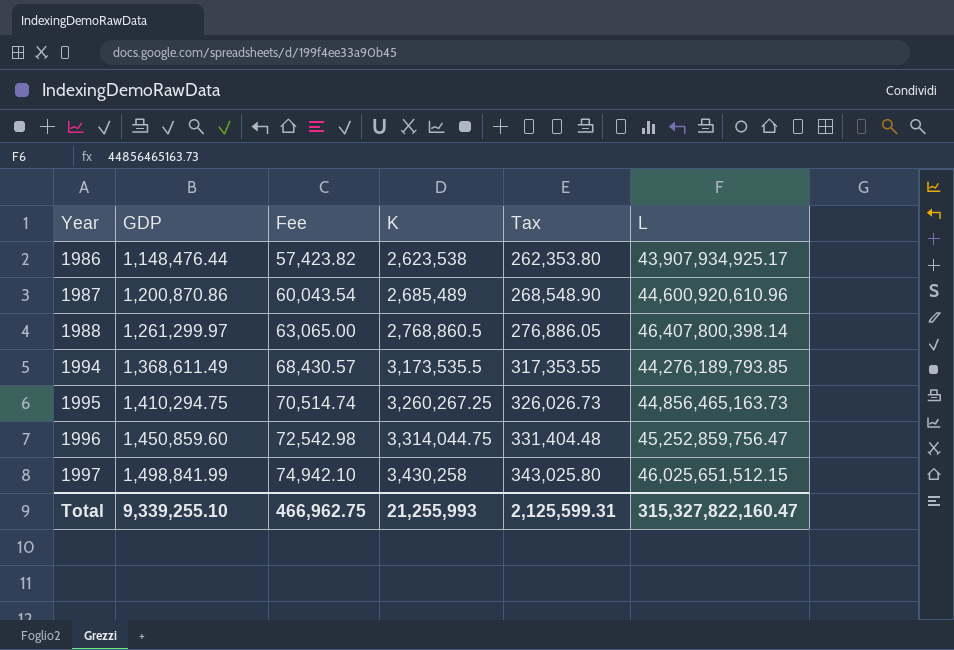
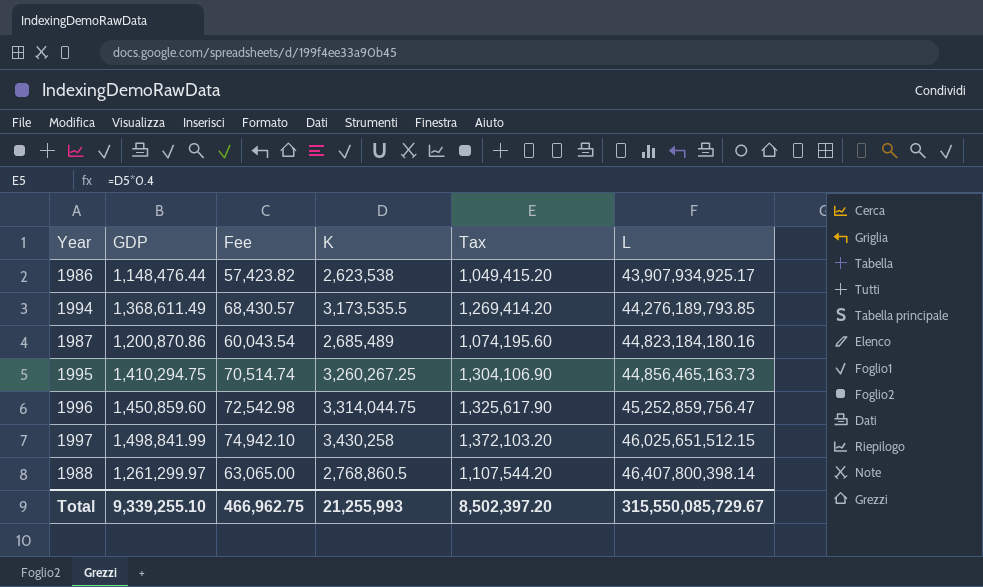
row order: Year ascending -> L ascending
column Tax | formula: [K] * 0.1 -> [K] * 0.4
1987 | L: 44,600,920,610.96 -> 44,823,184,180.16
Total | Tax: 2,125,599.31 -> 8,502,397.20
Total | L: 315,327,822,160.47 -> 315,550,085,729.67

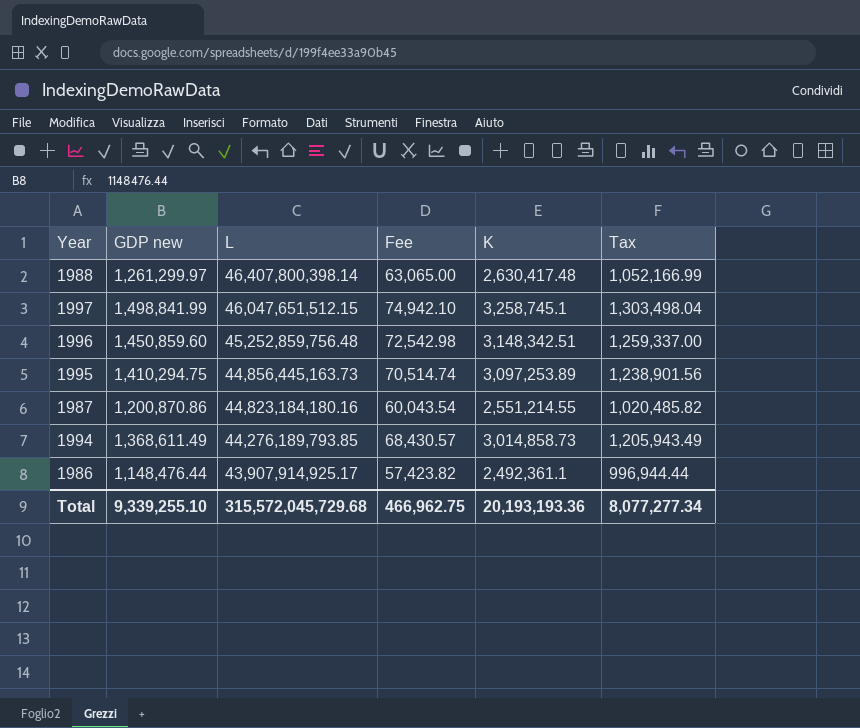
row order: L ascending -> L descending
column name: GDP -> GDP new
column L | position: 6 -> 3
1988 | K: 2,768,860.5 -> 2,630,417.48
1988 | Tax: 1,107,544.20 -> 1,052,166.99
1997 | L: 46,025,651,512.15 -> 46,047,651,512.15
1997 | K: 3,430,258 -> 3,258,745.1
1997 | Tax: 1,372,103.20 -> 1,303,498.04
1996 | L: 45,252,859,756.47 -> 45,252,859,756.48
1996 | K: 3,314,044.75 -> 3,148,342.51
1996 | Tax: 1,325,617.90 -> 1,259,337.00
1995 | L: 44,856,465,163.73 -> 44,856,445,163.73
1995 | K: 3,260,267.25 -> 3,097,253.89
1995 | Tax: 1,304,106.90 -> 1,238,901.56
1987 | K: 2,685,489 -> 2,551,214.55
1987 | Tax: 1,074,195.60 -> 1,020,485.82
1994 | K: 3,173,535.5 -> 3,014,858.73
1994 | Tax: 1,269,414.20 -> 1,205,943.49
1986 | L: 43,907,934,925.17 -> 43,907,914,925.17
1986 | K: 2,623,538 -> 2,492,361.1
1986 | Tax: 1,049,415.20 -> 996,944.44
Total | L: 315,550,085,729.67 -> 315,572,045,729.68
Total | K: 21,255,993 -> 20,193,193.36
Total | Tax: 8,502,397.20 -> 8,077,277.34

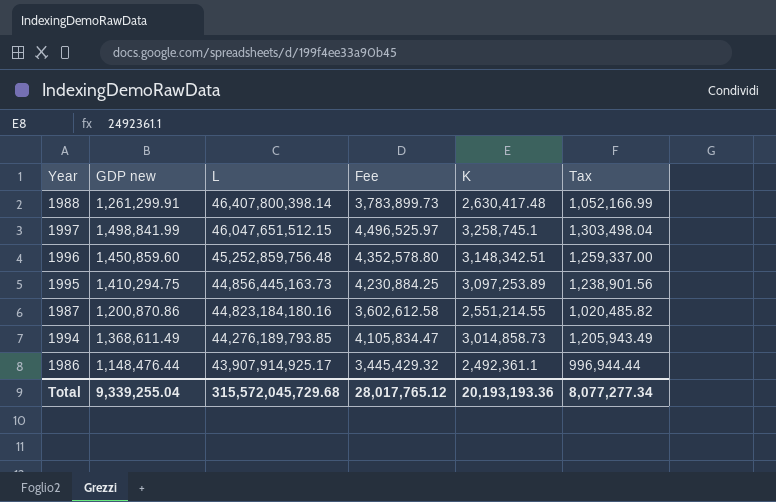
column Fee | formula: [GDP new] * 0.05 -> [GDP new] * 3
1988 | GDP new: 1,261,299.97 -> 1,261,299.91
Total | GDP new: 9,339,255.10 -> 9,339,255.04
Total | Fee: 466,962.75 -> 28,017,765.12

